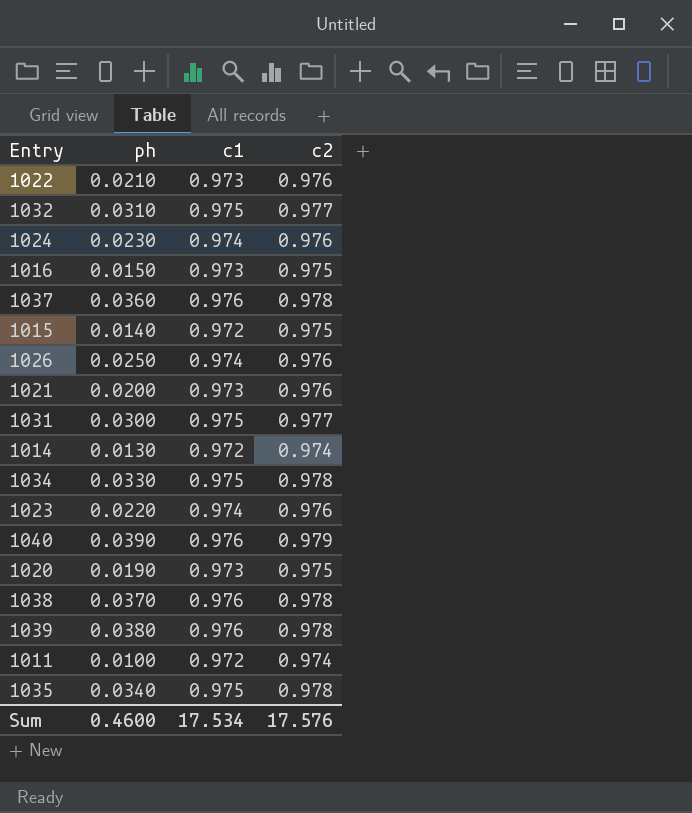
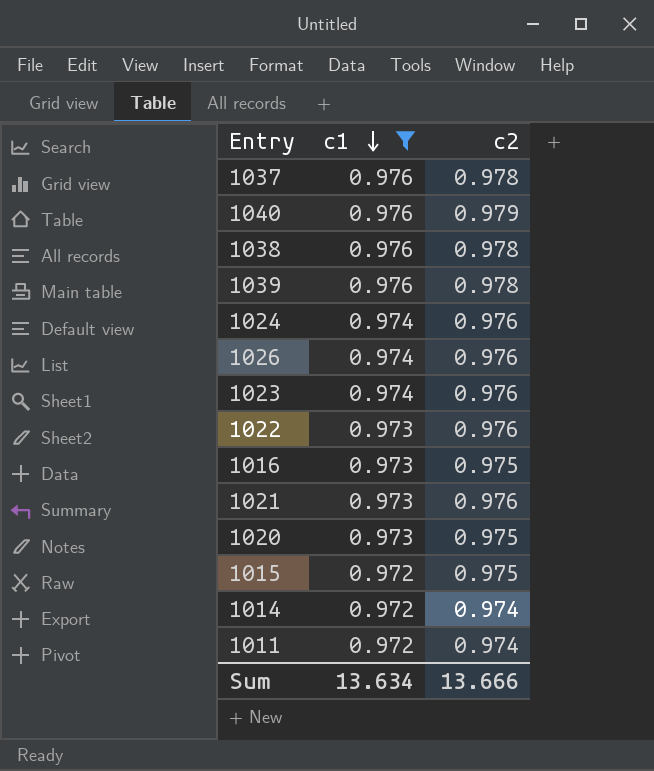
filter: none -> c1 != 0.975
row order: none -> c1 descending
column ph | position: 2 -> none
Sum | c1: 17.534 -> 13.634
Sum | c2: 17.576 -> 13.666

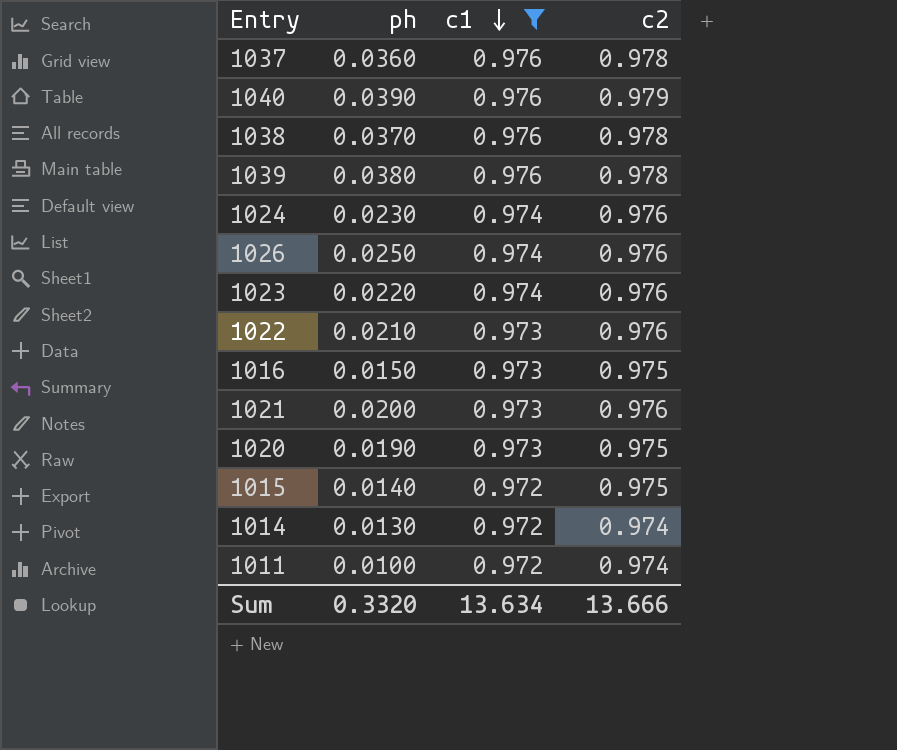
column ph | position: none -> 2

